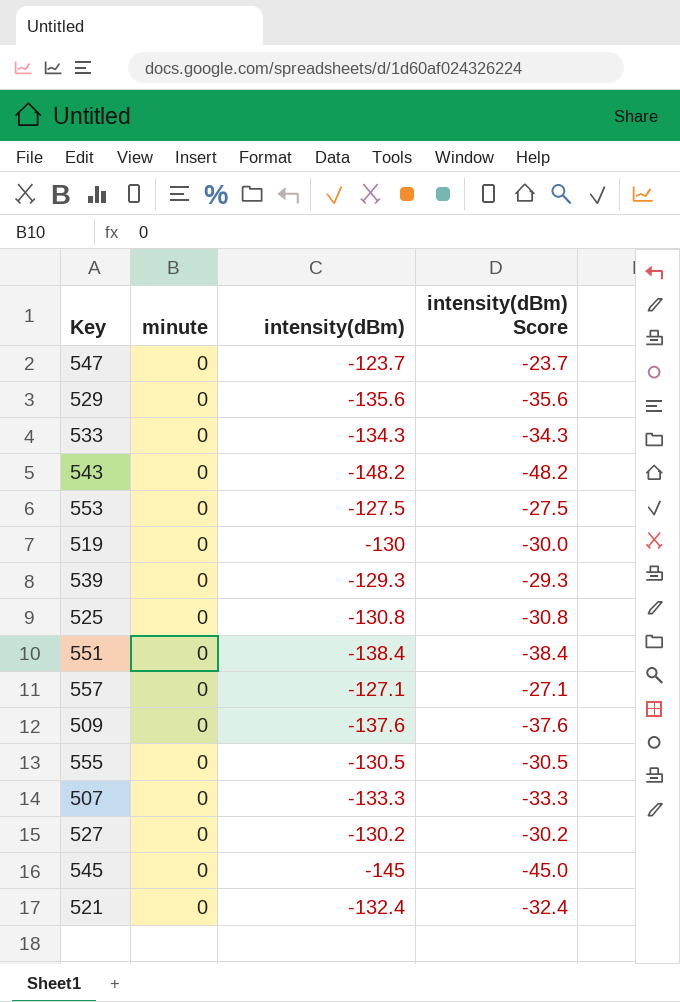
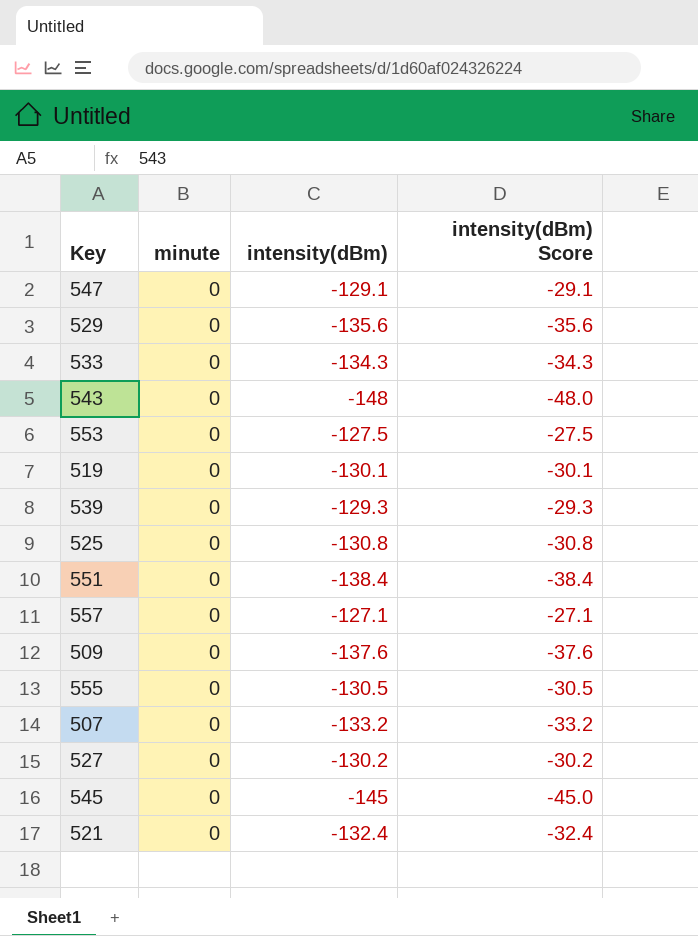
547 | intensity(dBm): -123.7 -> -129.1
547 | intensity(dBm) Score: -23.7 -> -29.1
543 | intensity(dBm): -148.2 -> -148
543 | intensity(dBm) Score: -48.2 -> -48.0
519 | intensity(dBm): -130 -> -130.1
519 | intensity(dBm) Score: -30.0 -> -30.1
507 | intensity(dBm): -133.3 -> -133.2
507 | intensity(dBm) Score: -33.3 -> -33.2

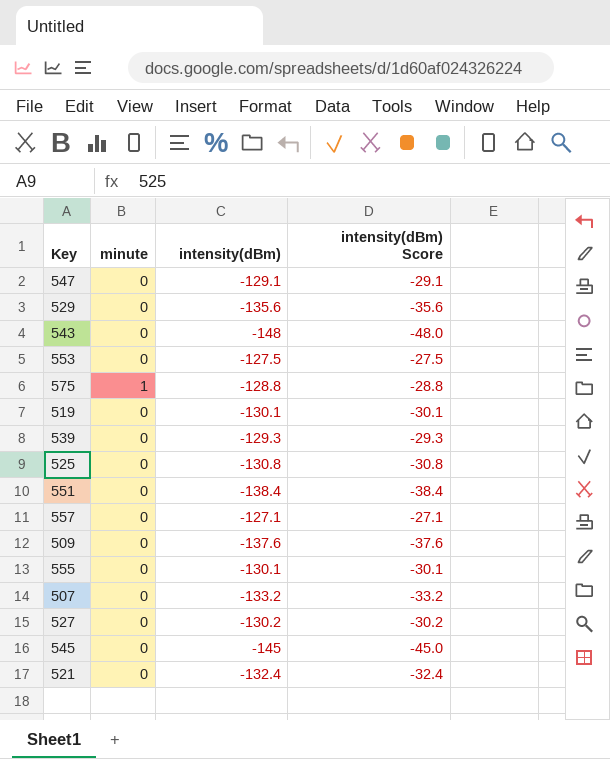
row 533: 0 | -134.3 | -34.3 -> none
row 575: none -> 1 | -128.8 | -28.8
555 | intensity(dBm): -130.5 -> -130.1
555 | intensity(dBm) Score: -30.5 -> -30.1

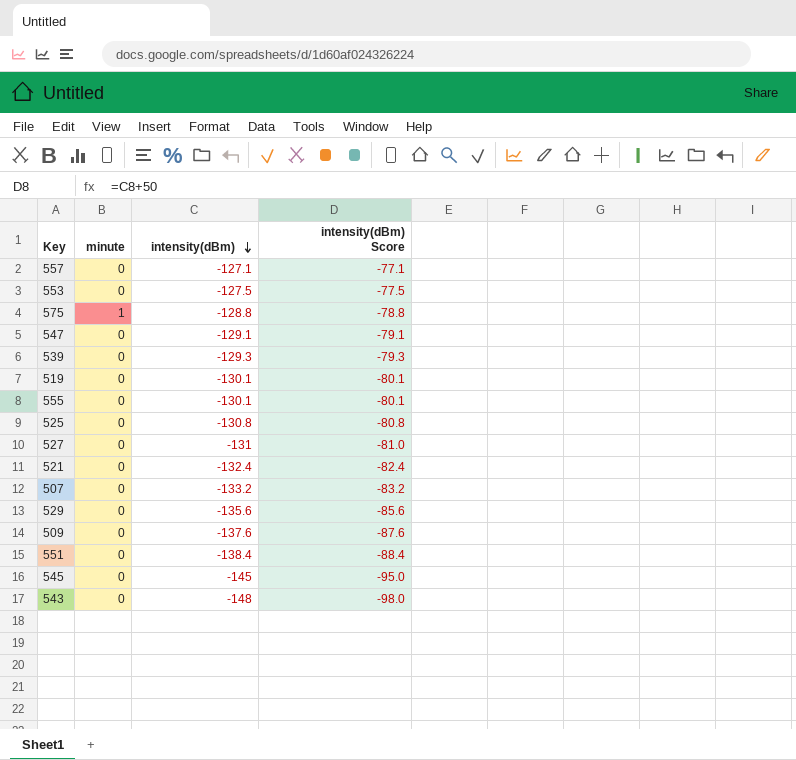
row order: none -> intensity(dBm) descending
column intensity(dBm) Score | formula: [intensity(dBm)] + 100 -> [intensity(dBm)] + 50
527 | intensity(dBm): -130.2 -> -131

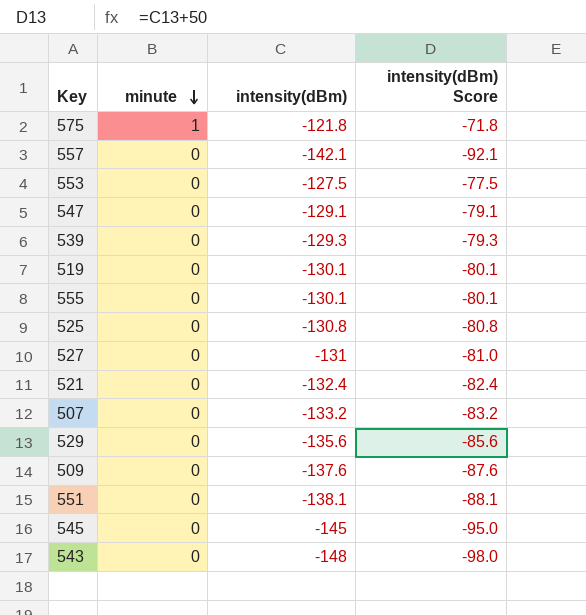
row order: intensity(dBm) descending -> minute descending
575 | intensity(dBm): -128.8 -> -121.8
575 | intensity(dBm) Score: -78.8 -> -71.8
557 | intensity(dBm): -127.1 -> -142.1
557 | intensity(dBm) Score: -77.1 -> -92.1
551 | intensity(dBm): -138.4 -> -138.1
551 | intensity(dBm) Score: -88.4 -> -88.1

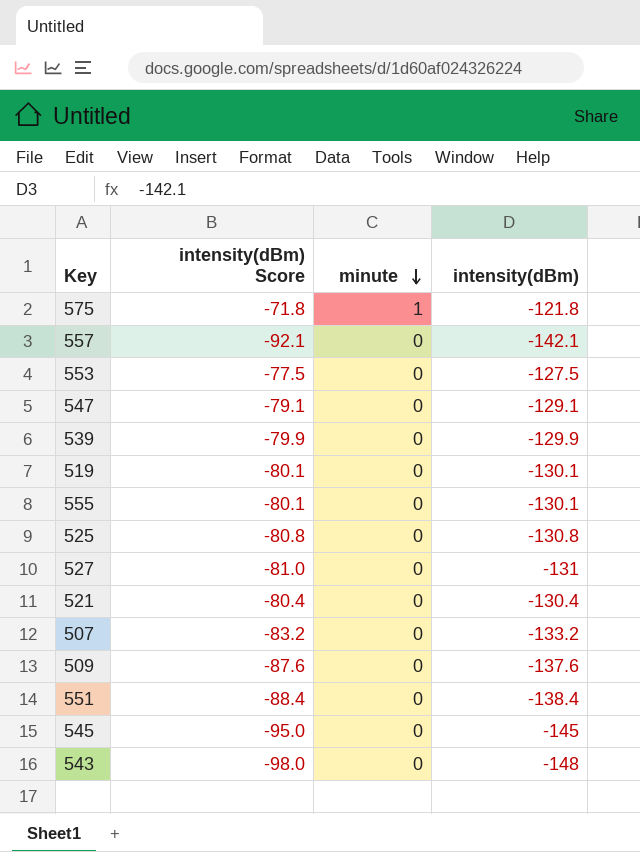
column intensity(dBm) Score | position: 4 -> 2
row 529: 0 | -135.6 | -85.6 -> none
539 | intensity(dBm) Score: -79.3 -> -79.9
539 | intensity(dBm): -129.3 -> -129.9
521 | intensity(dBm) Score: -82.4 -> -80.4
521 | intensity(dBm): -132.4 -> -130.4
551 | intensity(dBm) Score: -88.1 -> -88.4
551 | intensity(dBm): -138.1 -> -138.4

